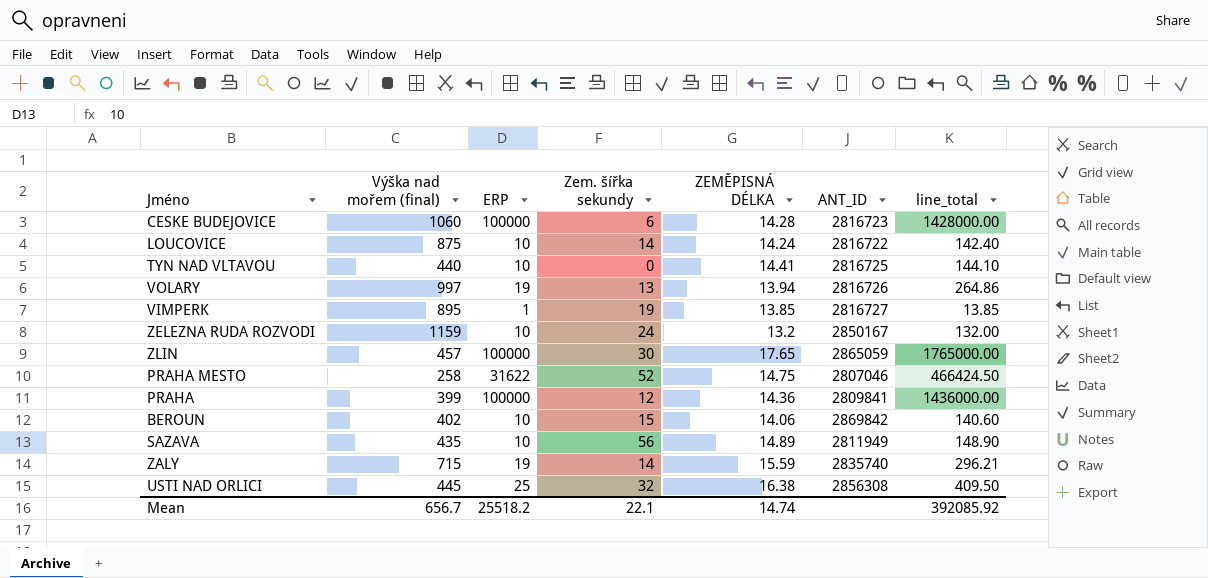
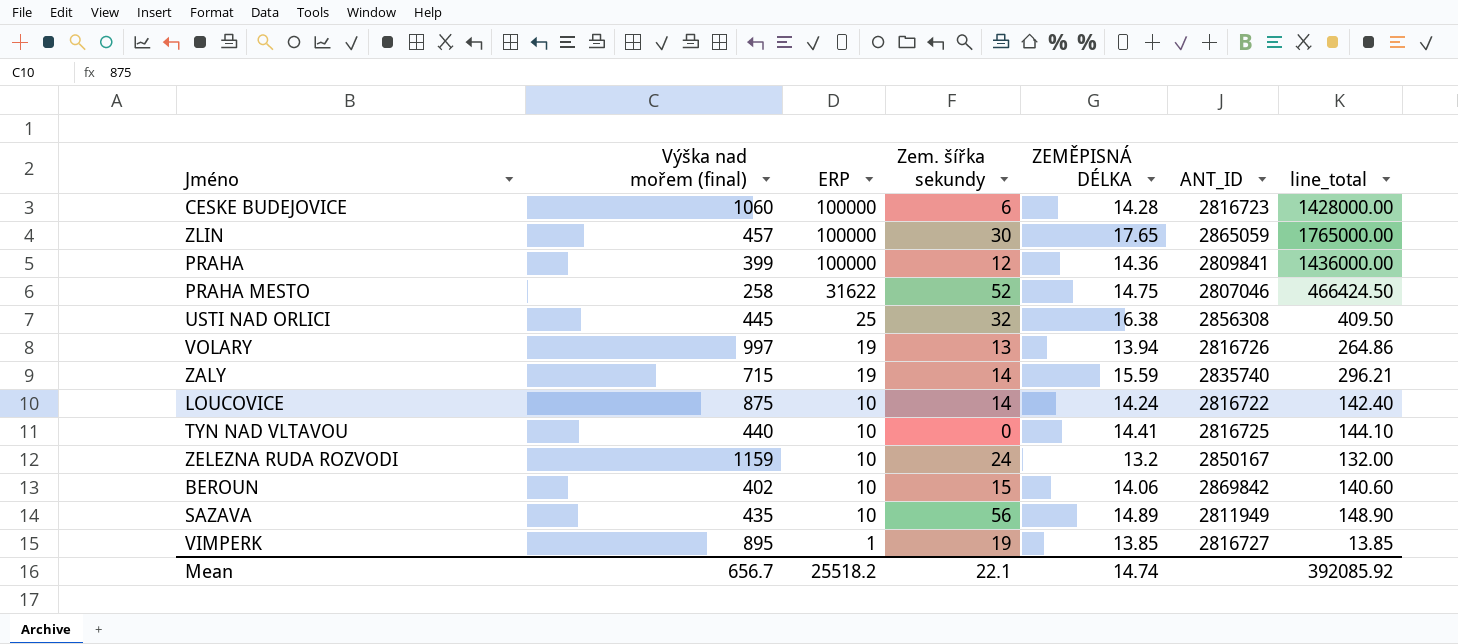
row order: none -> ERP descending

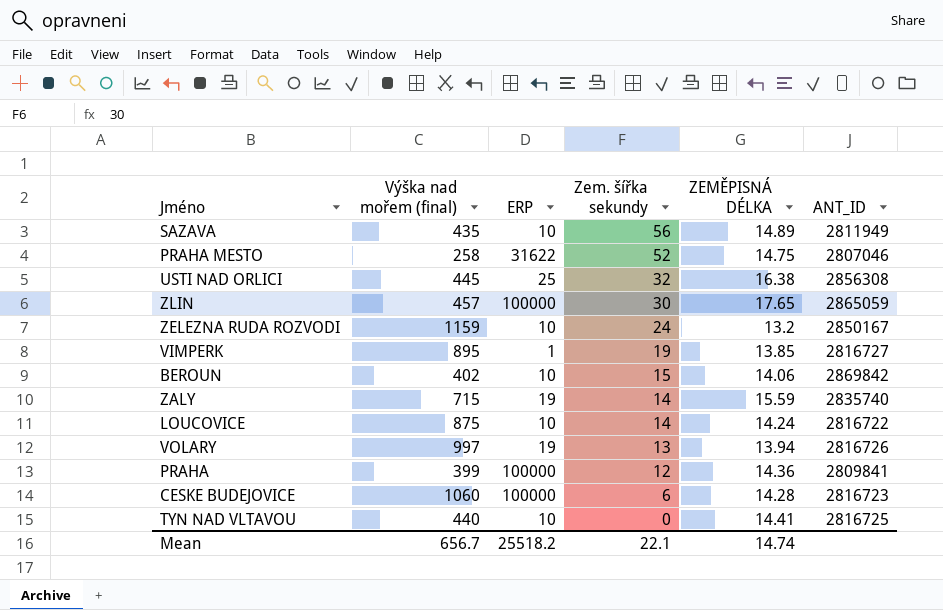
row order: ERP descending -> Zem. šířka sekundy descending
column line_total | formula: [ERP] * [ZEMĚPISNÁ DÉLKA] -> none

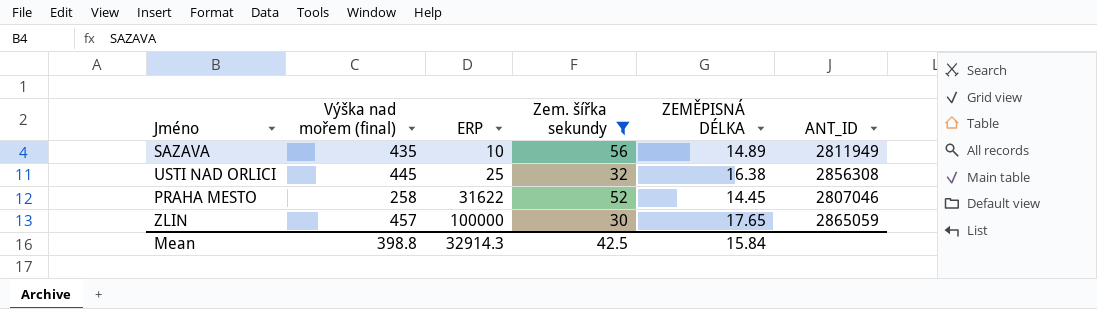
filter: none -> Zem. šířka sekundy >= 30
row order: Zem. šířka sekundy descending -> ERP ascending
PRAHA MESTO | ZEMĚPISNÁ DÉLKA: 14.75 -> 14.45
Mean | Výška nad mořem (final): 656.7 -> 398.8
Mean | ERP: 25518.2 -> 32914.3
Mean | Zem. šířka sekundy: 22.1 -> 42.5
Mean | ZEMĚPISNÁ DÉLKA: 14.74 -> 15.84

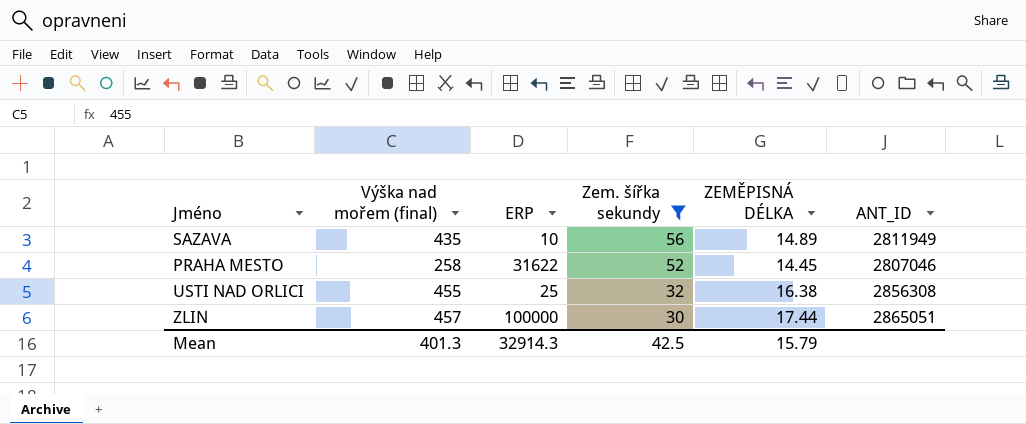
row order: ERP ascending -> Zem. šířka sekundy descending
USTI NAD ORLICI | Výška nad mořem (final): 445 -> 455
ZLIN | ZEMĚPISNÁ DÉLKA: 17.65 -> 17.44
ZLIN | ANT_ID: 2865059 -> 2865051
Mean | Výška nad mořem (final): 398.8 -> 401.3
Mean | ZEMĚPISNÁ DÉLKA: 15.84 -> 15.79

